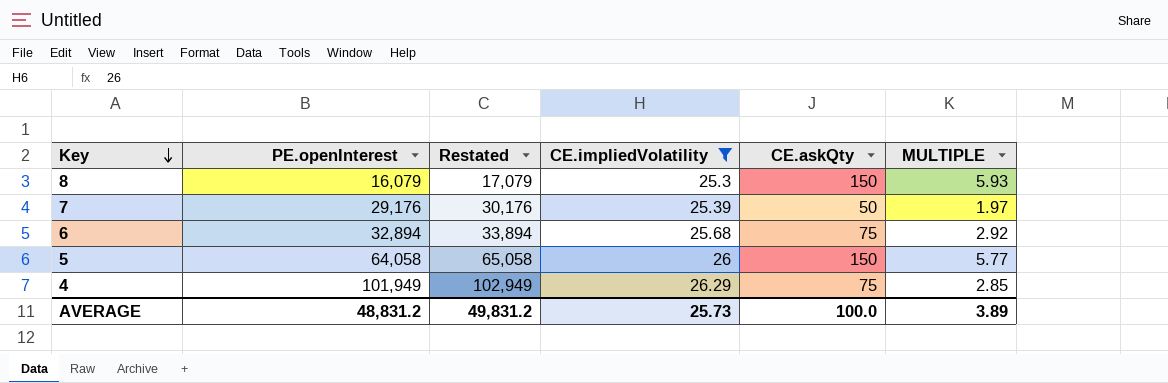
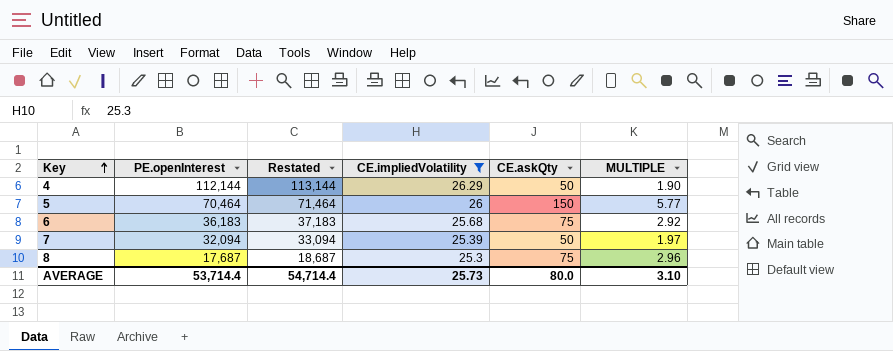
row order: Key descending -> Key ascending
4 | PE.openInterest: 101,949 -> 112,144
4 | Restated: 102,949 -> 113,144
4 | CE.askQty: 75 -> 50
4 | MULTIPLE: 2.85 -> 1.90
5 | PE.openInterest: 64,058 -> 70,464
5 | Restated: 65,058 -> 71,464
6 | PE.openInterest: 32,894 -> 36,183
6 | Restated: 33,894 -> 37,183
7 | PE.openInterest: 29,176 -> 32,094
7 | Restated: 30,176 -> 33,094
8 | PE.openInterest: 16,079 -> 17,687
8 | Restated: 17,079 -> 18,687
8 | CE.askQty: 150 -> 75
8 | MULTIPLE: 5.93 -> 2.96
AVERAGE | PE.openInterest: 48,831.2 -> 53,714.4
AVERAGE | Restated: 49,831.2 -> 54,714.4
AVERAGE | CE.askQty: 100.0 -> 80.0
AVERAGE | MULTIPLE: 3.89 -> 3.10

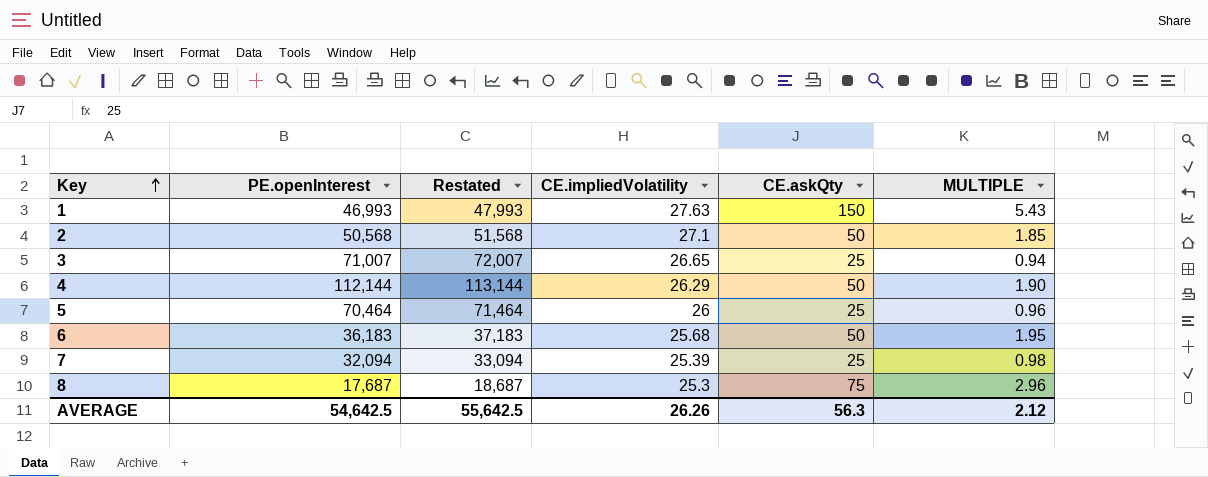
filter: CE.impliedVolatility <= 26.29 -> none
5 | CE.askQty: 150 -> 25
5 | MULTIPLE: 5.77 -> 0.96
6 | CE.askQty: 75 -> 50
6 | MULTIPLE: 2.92 -> 1.95
7 | CE.askQty: 50 -> 25
7 | MULTIPLE: 1.97 -> 0.98
AVERAGE | PE.openInterest: 53,714.4 -> 54,642.5
AVERAGE | Restated: 54,714.4 -> 55,642.5
AVERAGE | CE.impliedVolatility: 25.73 -> 26.26
AVERAGE | CE.askQty: 80.0 -> 56.3
AVERAGE | MULTIPLE: 3.10 -> 2.12

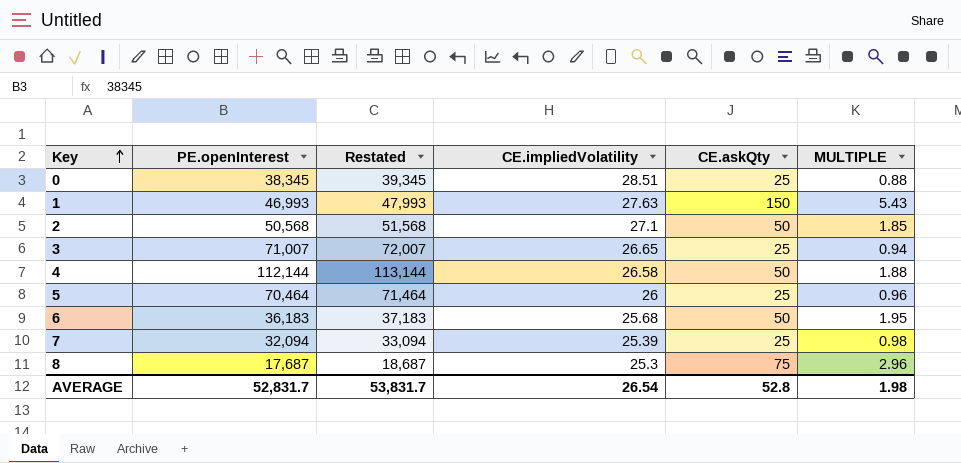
row 0: none -> 38,345 | 39,345 | 28.51 | 25 | 0.88
4 | CE.impliedVolatility: 26.29 -> 26.58
4 | MULTIPLE: 1.90 -> 1.88
AVERAGE | PE.openInterest: 54,642.5 -> 52,831.7
AVERAGE | Restated: 55,642.5 -> 53,831.7
AVERAGE | CE.impliedVolatility: 26.26 -> 26.54
AVERAGE | CE.askQty: 56.3 -> 52.8
AVERAGE | MULTIPLE: 2.12 -> 1.98

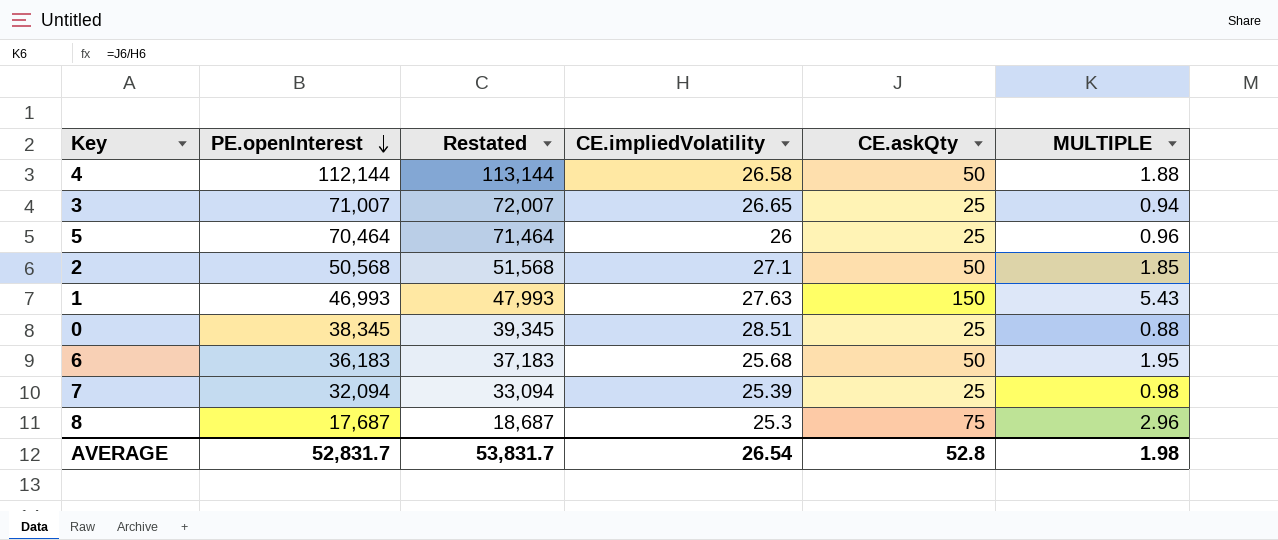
row order: Key ascending -> PE.openInterest descending

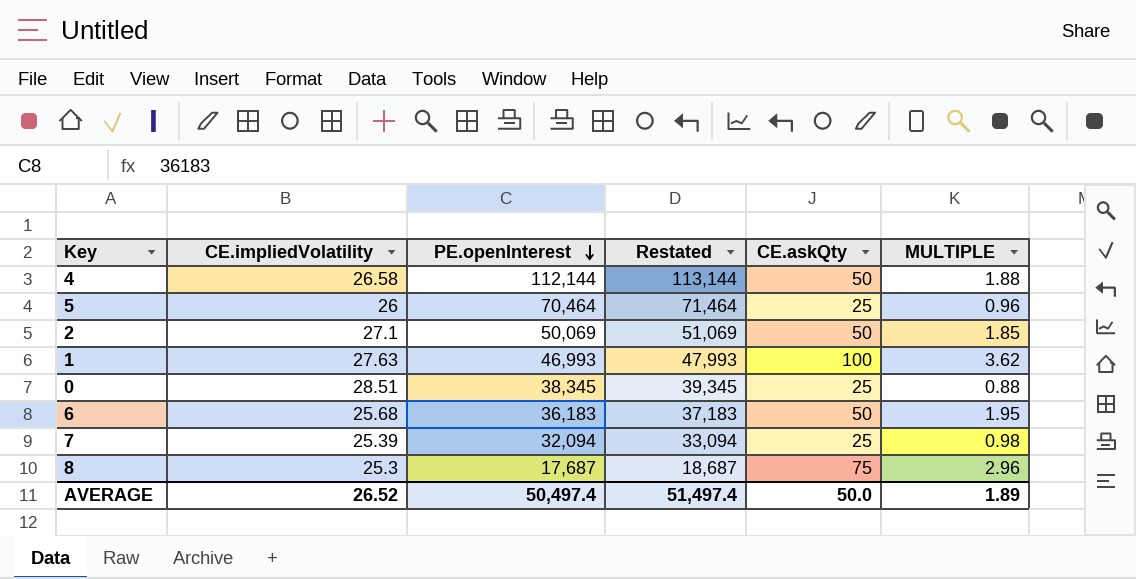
column CE.impliedVolatility | position: 4 -> 2
row 3: 71,007 | 72,007 | 26.65 | 25 | 0.94 -> none
2 | PE.openInterest: 50,568 -> 50,069
2 | Restated: 51,568 -> 51,069
1 | CE.askQty: 150 -> 100
1 | MULTIPLE: 5.43 -> 3.62
AVERAGE | CE.impliedVolatility: 26.54 -> 26.52
AVERAGE | PE.openInterest: 52,831.7 -> 50,497.4
AVERAGE | Restated: 53,831.7 -> 51,497.4
AVERAGE | CE.askQty: 52.8 -> 50.0
AVERAGE | MULTIPLE: 1.98 -> 1.89

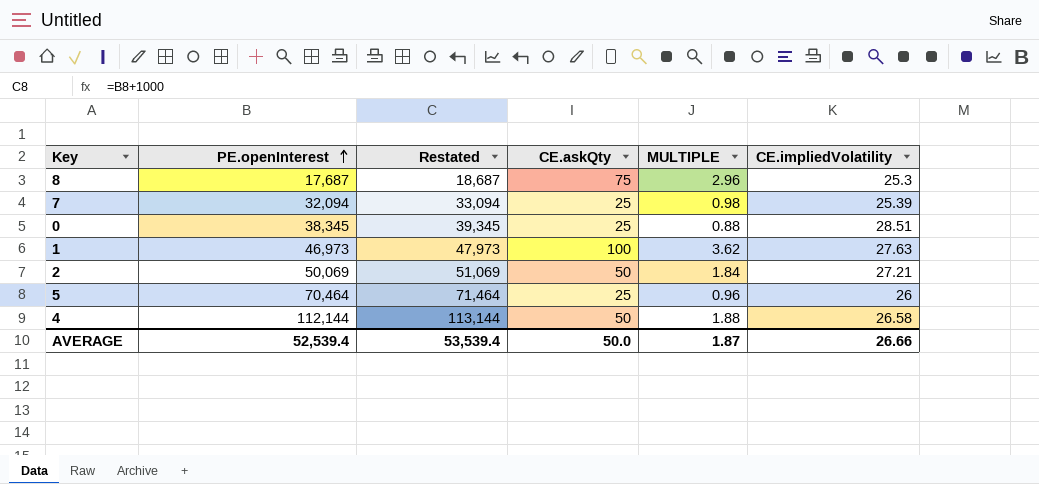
row order: PE.openInterest descending -> PE.openInterest ascending
column CE.impliedVolatility | position: 2 -> 6
row 6: 25.68 | 36,183 | 37,183 | 50 | 1.95 -> none
1 | PE.openInterest: 46,993 -> 46,973
1 | Restated: 47,993 -> 47,973
2 | MULTIPLE: 1.85 -> 1.84
2 | CE.impliedVolatility: 27.1 -> 27.21
AVERAGE | PE.openInterest: 50,497.4 -> 52,539.4
AVERAGE | Restated: 51,497.4 -> 53,539.4
AVERAGE | MULTIPLE: 1.89 -> 1.87
AVERAGE | CE.impliedVolatility: 26.52 -> 26.66

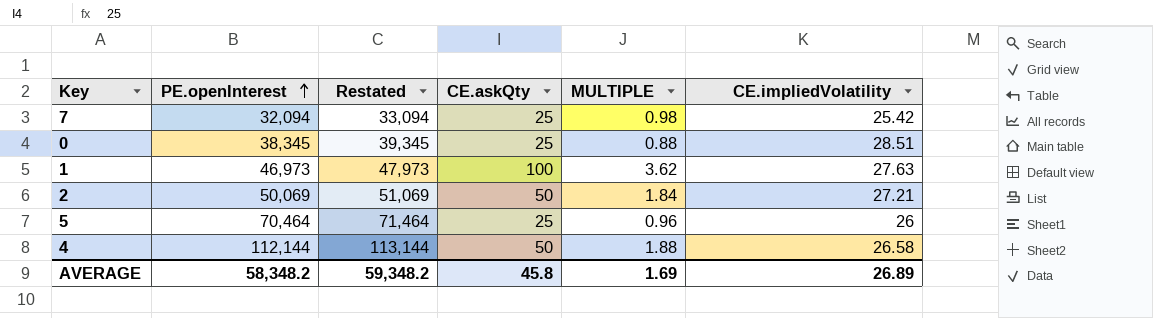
row 8: 17,687 | 18,687 | 75 | 2.96 | 25.3 -> none
7 | CE.impliedVolatility: 25.39 -> 25.42
AVERAGE | PE.openInterest: 52,539.4 -> 58,348.2
AVERAGE | Restated: 53,539.4 -> 59,348.2
AVERAGE | CE.askQty: 50.0 -> 45.8
AVERAGE | MULTIPLE: 1.87 -> 1.69
AVERAGE | CE.impliedVolatility: 26.66 -> 26.89

